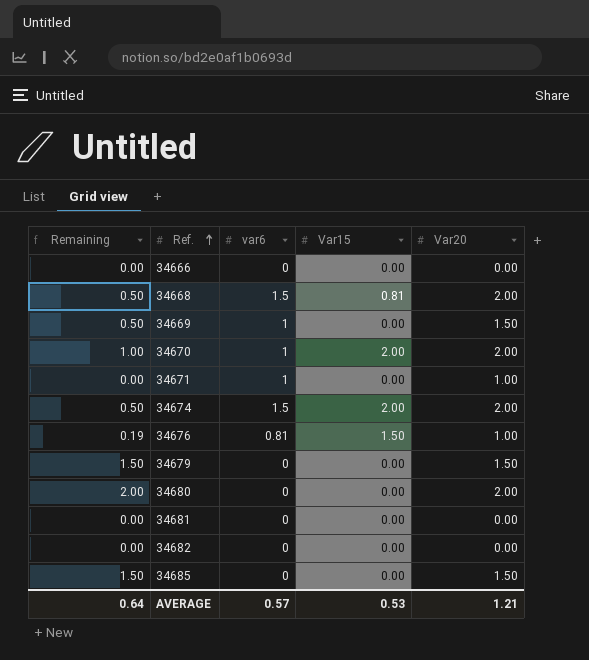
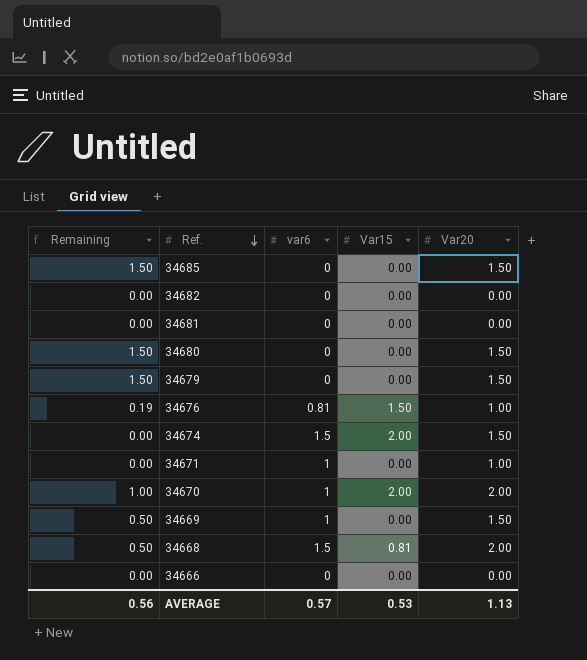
row order: Ref. ascending -> Ref. descending
34680 | Remaining: 2.00 -> 1.50
34680 | Var20: 2.00 -> 1.50
34674 | Remaining: 0.50 -> 0.00
34674 | Var20: 2.00 -> 1.50
AVERAGE | Remaining: 0.64 -> 0.56
AVERAGE | Var20: 1.21 -> 1.13

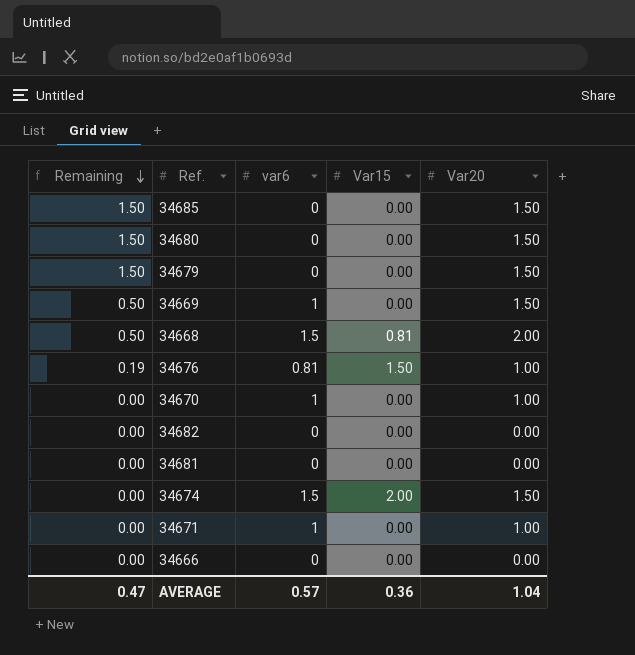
row order: Ref. descending -> Remaining descending
34670 | Remaining: 1.00 -> 0.00
34670 | Var15: 2.00 -> 0.00
34670 | Var20: 2.00 -> 1.00
AVERAGE | Remaining: 0.56 -> 0.47
AVERAGE | Var15: 0.53 -> 0.36
AVERAGE | Var20: 1.13 -> 1.04

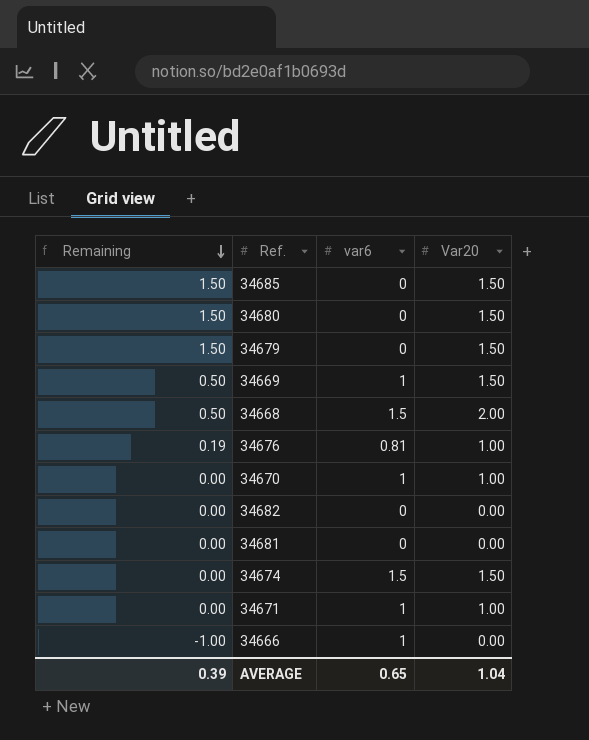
column Var15 | position: 4 -> none
34666 | Remaining: 0.00 -> -1.00
34666 | var6: 0 -> 1
AVERAGE | Remaining: 0.47 -> 0.39
AVERAGE | var6: 0.57 -> 0.65

